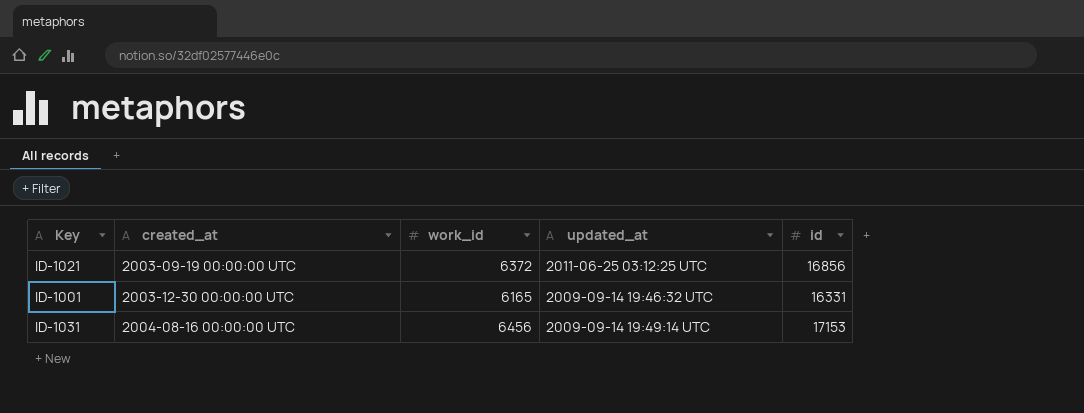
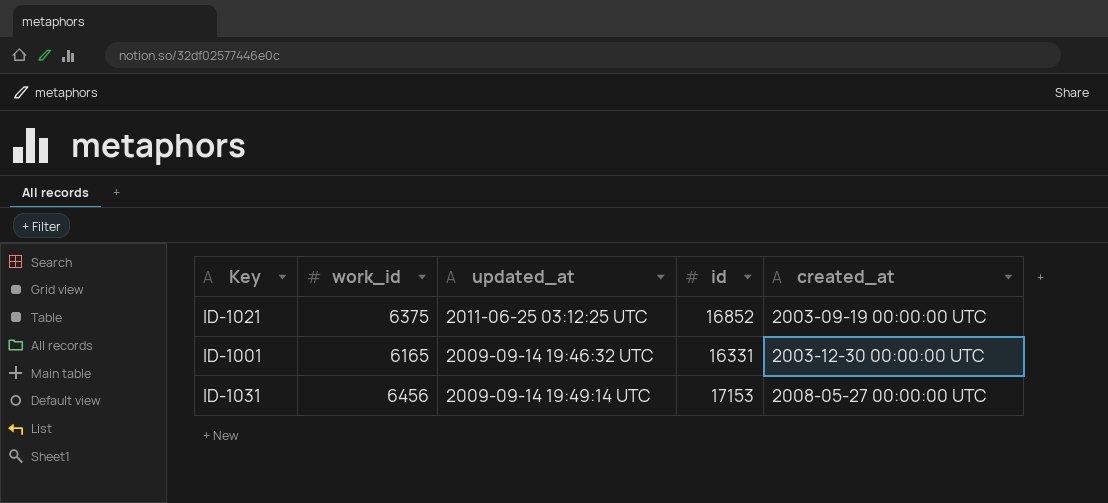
column created_at | position: 2 -> 5
ID-1021 | work_id: 6372 -> 6375
ID-1021 | id: 16856 -> 16852
ID-1031 | created_at: 2004-08-16 00:00:00 UTC -> 2008-05-27 00:00:00 UTC

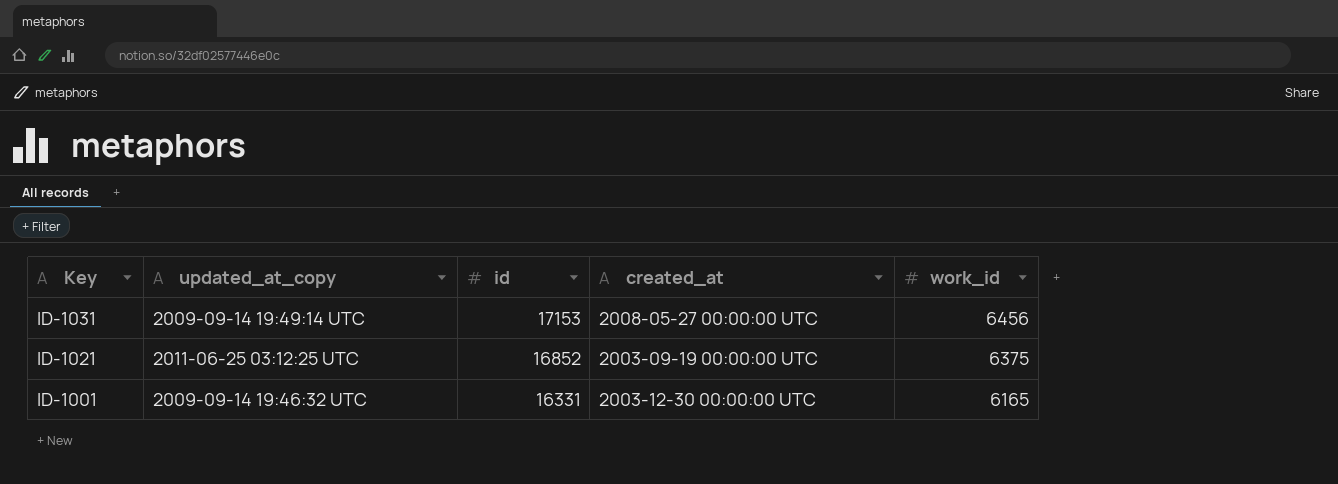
row order: created_at ascending -> Key descending
column name: updated_at -> updated_at_copy
column work_id | position: 2 -> 5

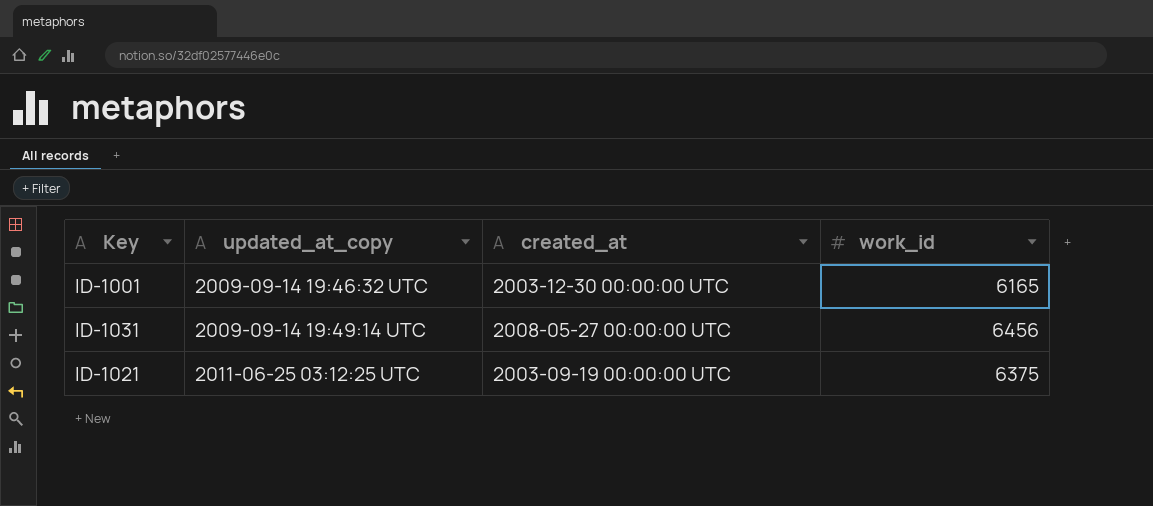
row order: Key descending -> updated_at_copy ascending
column id | position: 3 -> none

